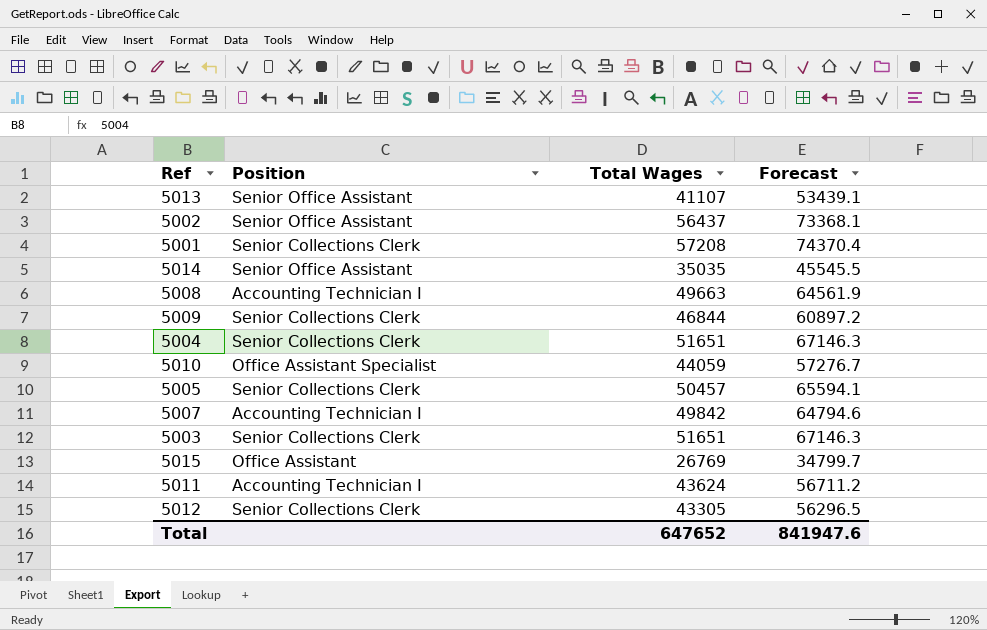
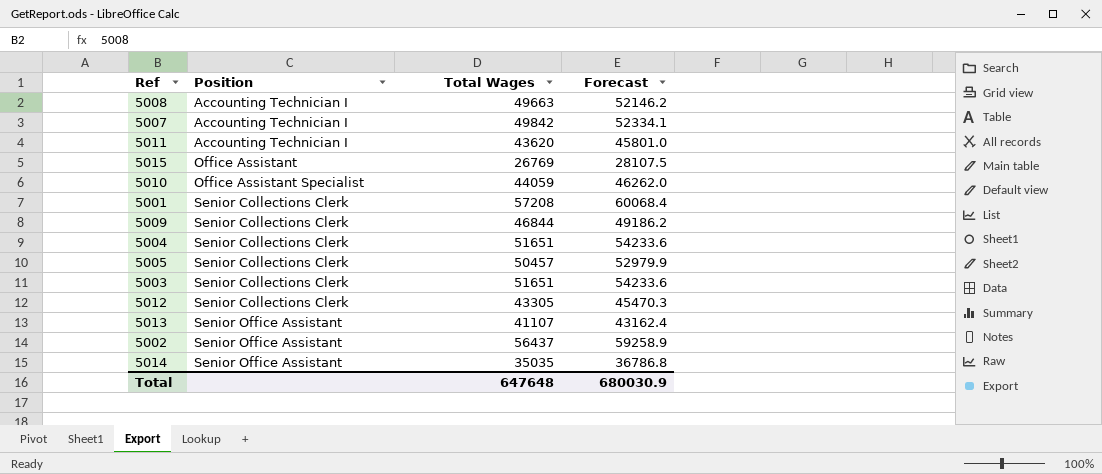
row order: none -> Position ascending
column Forecast | formula: [Total Wages] * 1.3 -> [Total Wages] * 1.05
5011 | Total Wages: 43624 -> 43620
Total | Total Wages: 647652 -> 647648
Total | Forecast: 841947.6 -> 680030.9

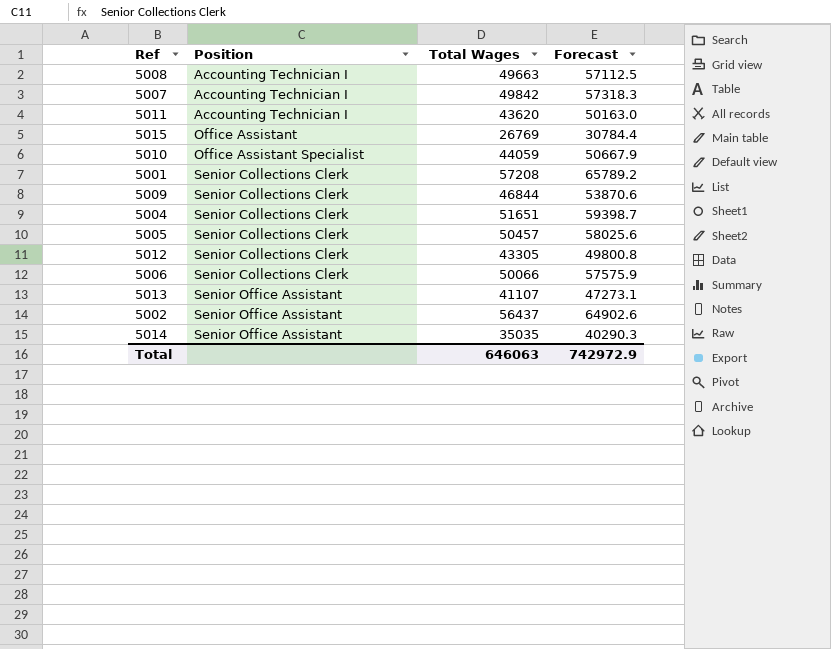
column Forecast | formula: [Total Wages] * 1.05 -> [Total Wages] * 1.15
row 5003: Senior Collections Clerk | 51651 | 54233.6 -> none
row 5006: none -> Senior Collections Clerk | 50066 | 57575.9
Total | Total Wages: 647648 -> 646063
Total | Forecast: 680030.9 -> 742972.9

